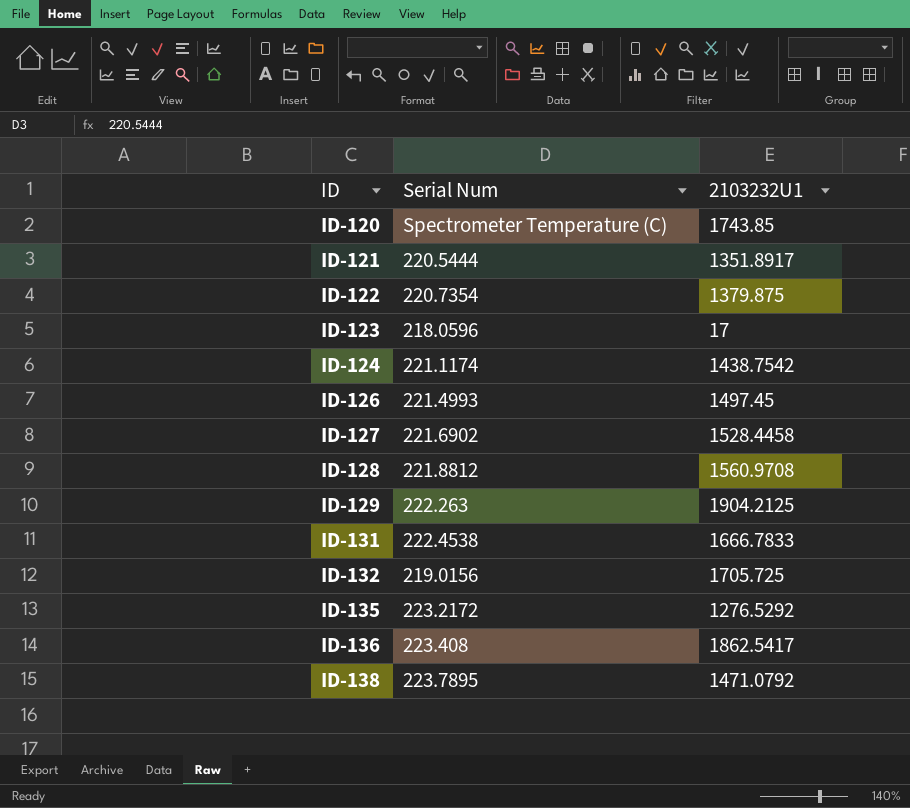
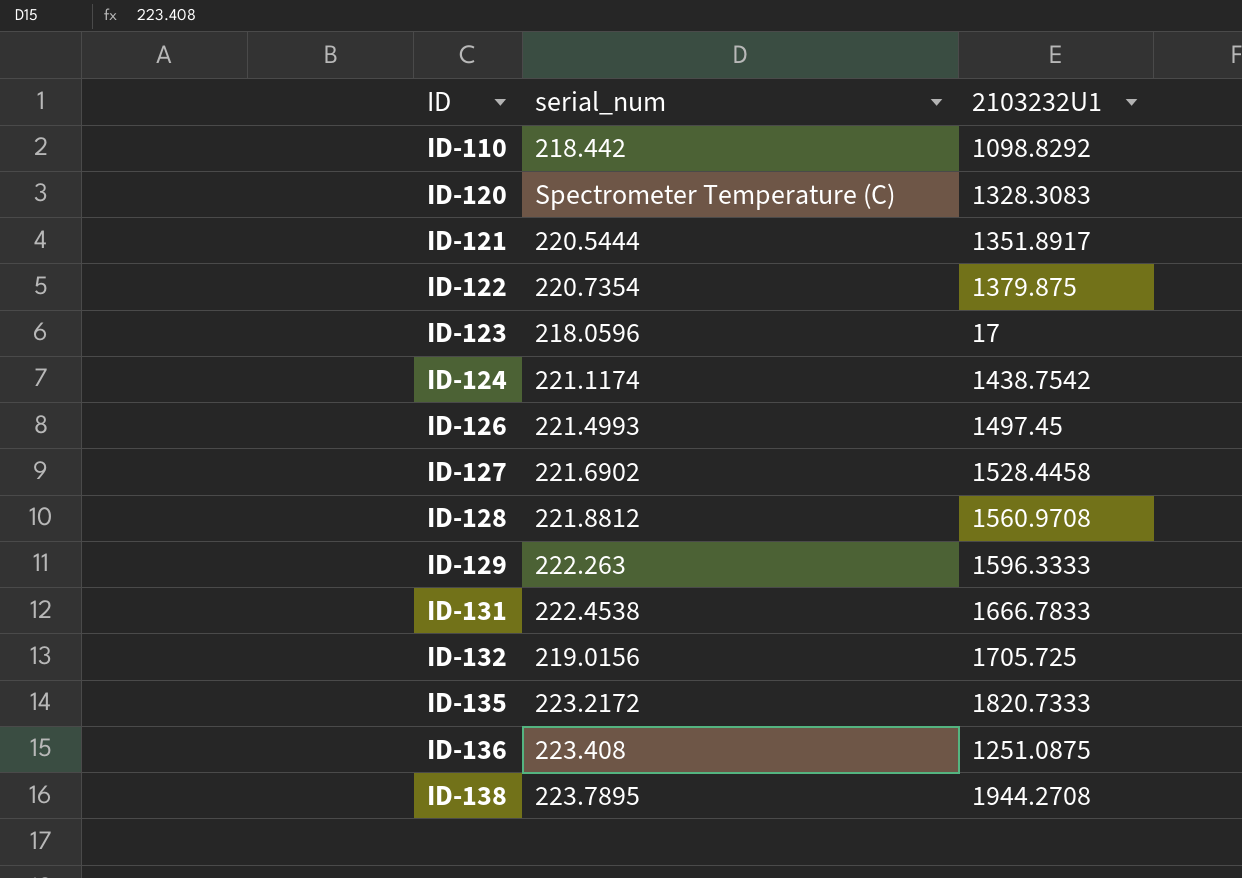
column name: Serial Num -> serial_num
row ID-110: none -> 218.442 | 1098.8292
ID-120 | 2103232U1: 1743.85 -> 1328.3083
ID-129 | 2103232U1: 1904.2125 -> 1596.3333
ID-135 | 2103232U1: 1276.5292 -> 1820.7333
ID-136 | 2103232U1: 1862.5417 -> 1251.0875
ID-138 | 2103232U1: 1471.0792 -> 1944.2708

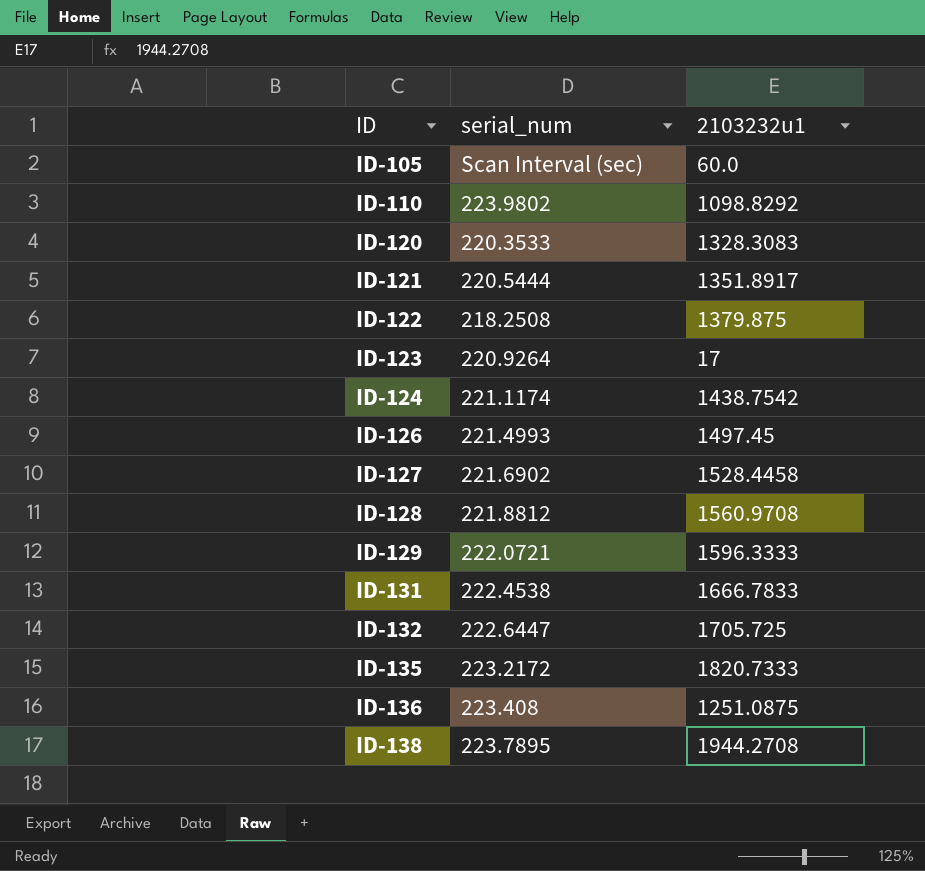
column name: 2103232U1 -> 2103232u1
row ID-105: none -> Scan Interval (sec) | 60.0
ID-110 | serial_num: 218.442 -> 223.9802
ID-120 | serial_num: Spectrometer Temperature (C) -> 220.3533
ID-122 | serial_num: 220.7354 -> 218.2508
ID-123 | serial_num: 218.0596 -> 220.9264
ID-129 | serial_num: 222.263 -> 222.0721
ID-132 | serial_num: 219.0156 -> 222.6447

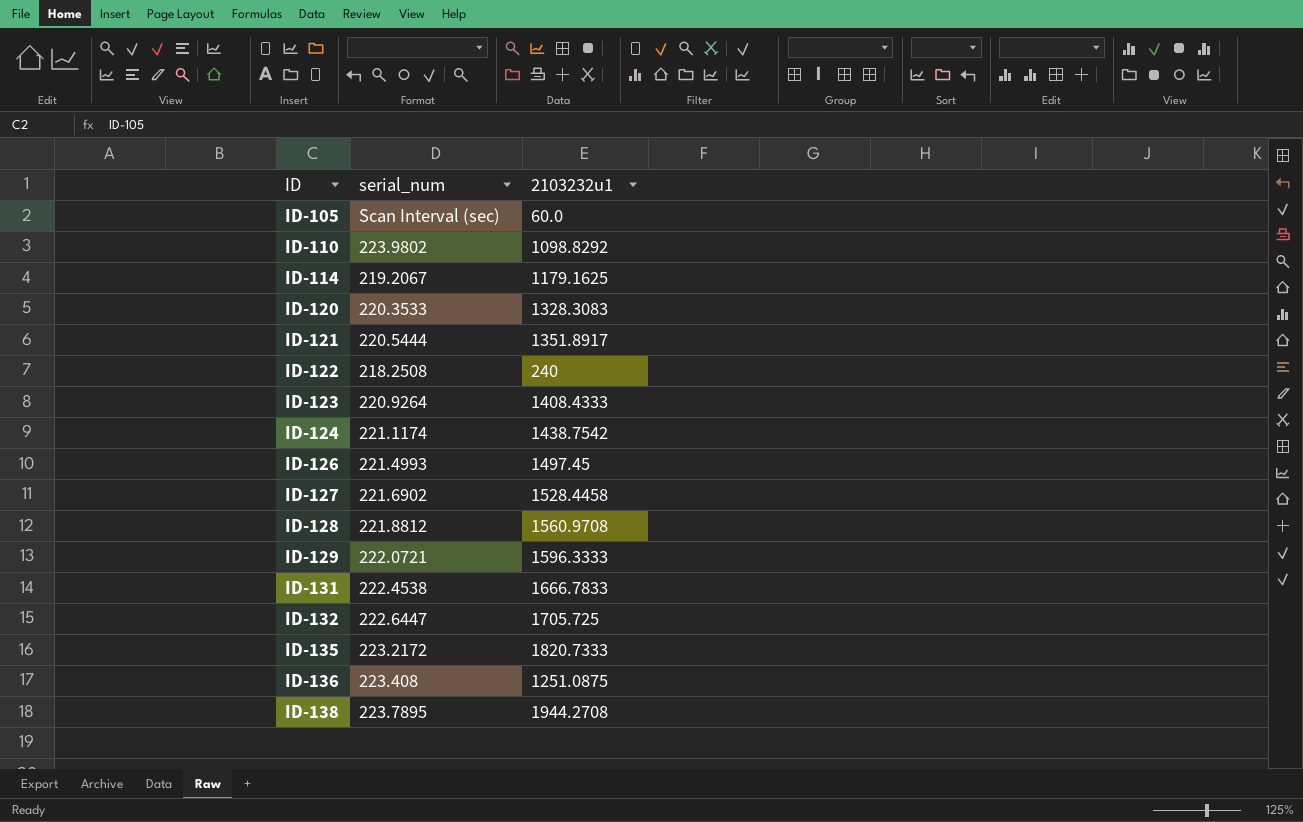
row ID-114: none -> 219.2067 | 1179.1625
ID-122 | 2103232u1: 1379.875 -> 240
ID-123 | 2103232u1: 17 -> 1408.4333

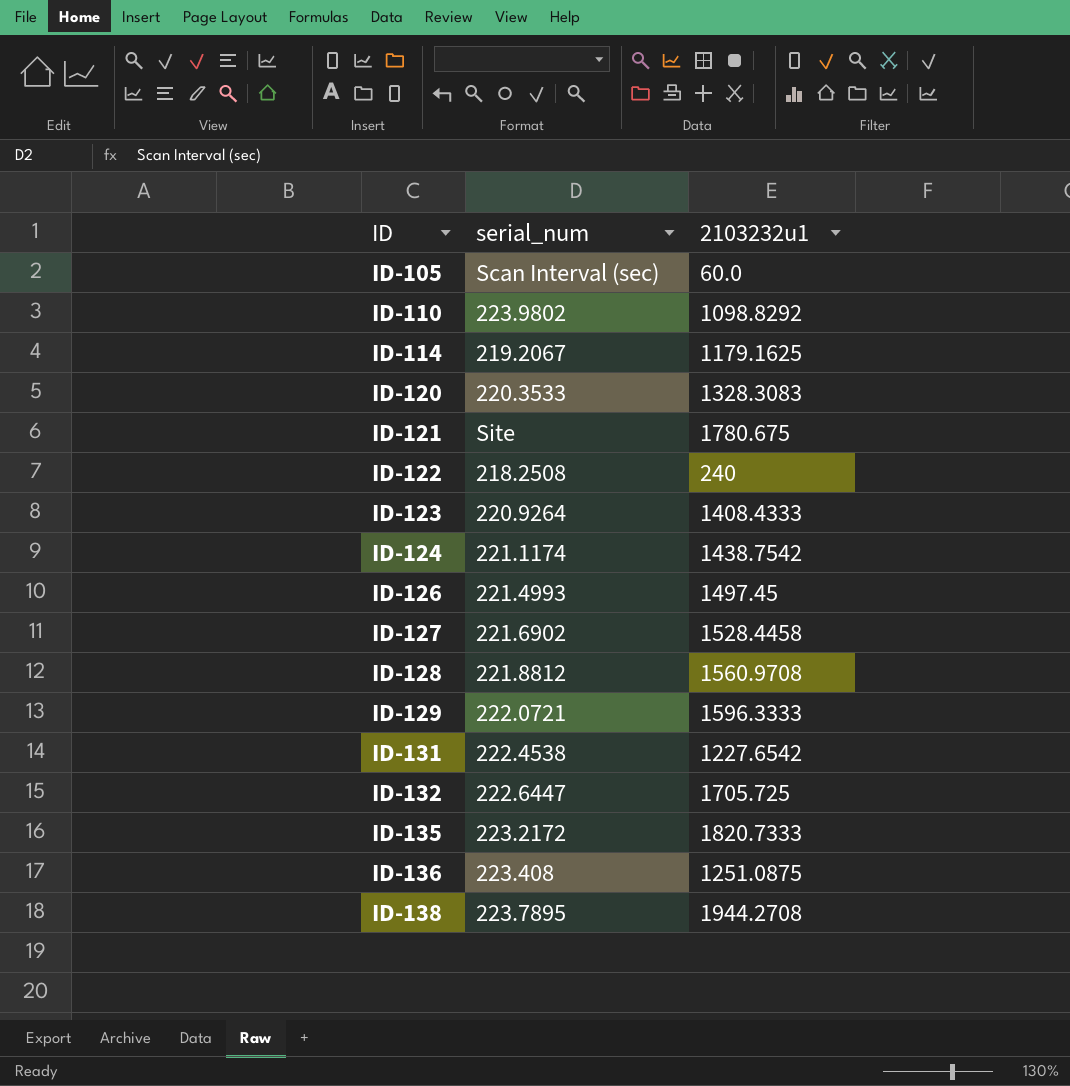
ID-121 | serial_num: 220.5444 -> Site
ID-121 | 2103232u1: 1351.8917 -> 1780.675
ID-131 | 2103232u1: 1666.7833 -> 1227.6542

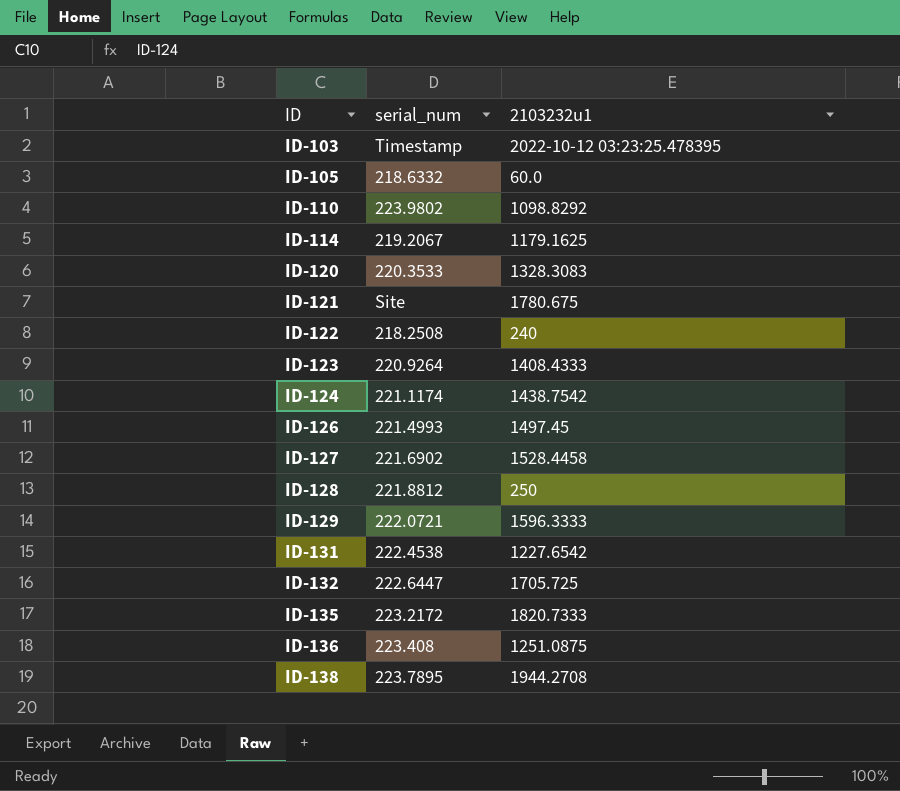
row ID-103: none -> Timestamp | 2022-10-12 03:23:25.478395
ID-105 | serial_num: Scan Interval (sec) -> 218.6332
ID-128 | 2103232u1: 1560.9708 -> 250

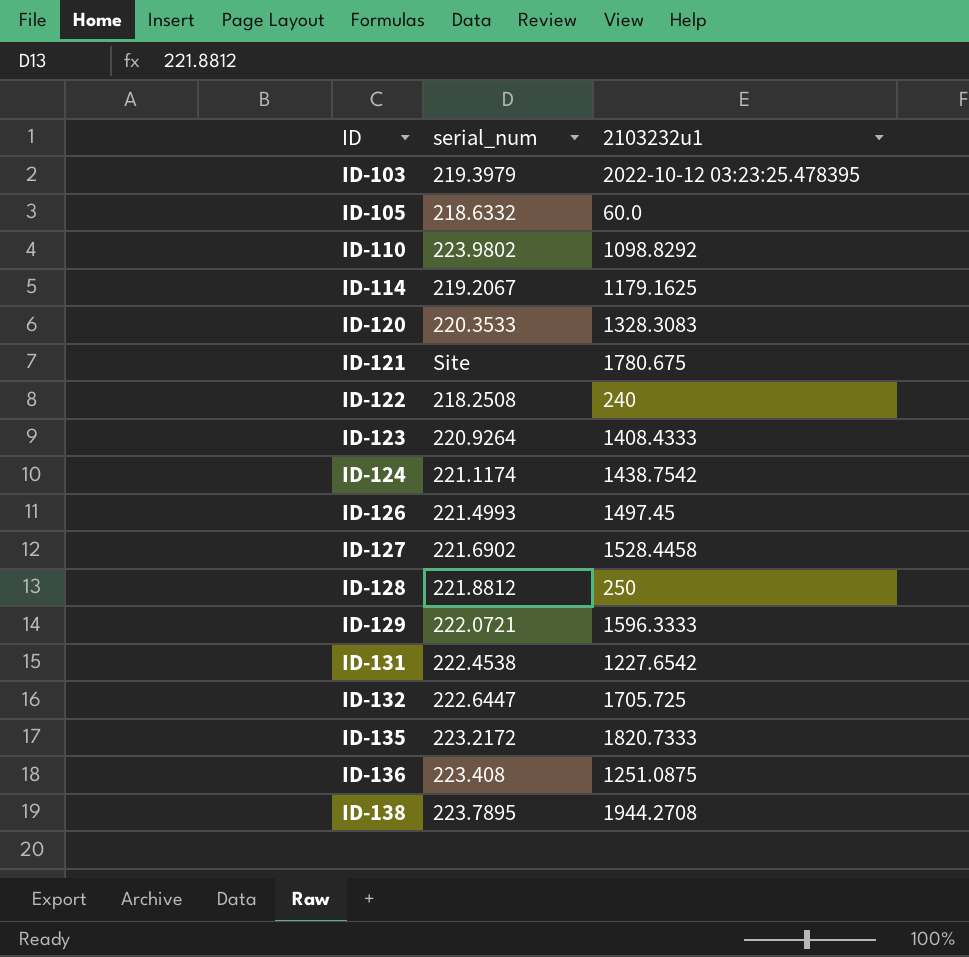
ID-103 | serial_num: Timestamp -> 219.3979

